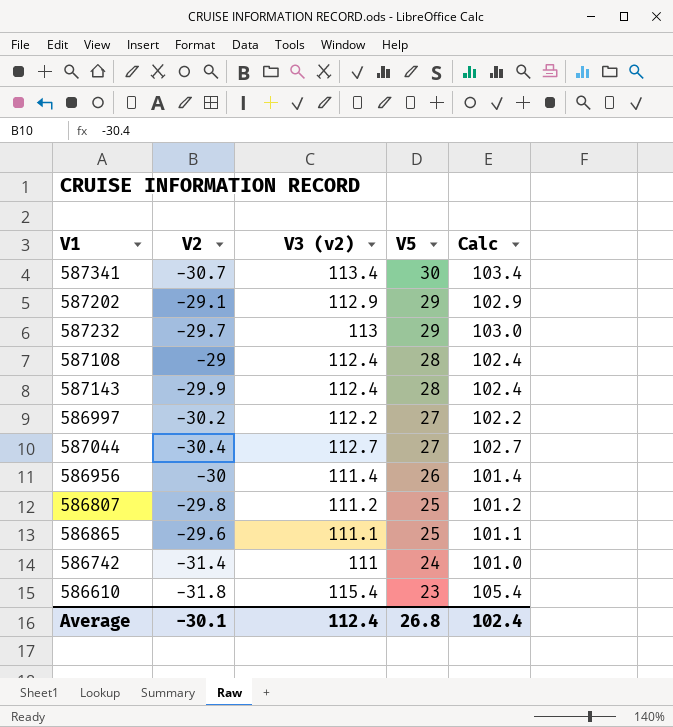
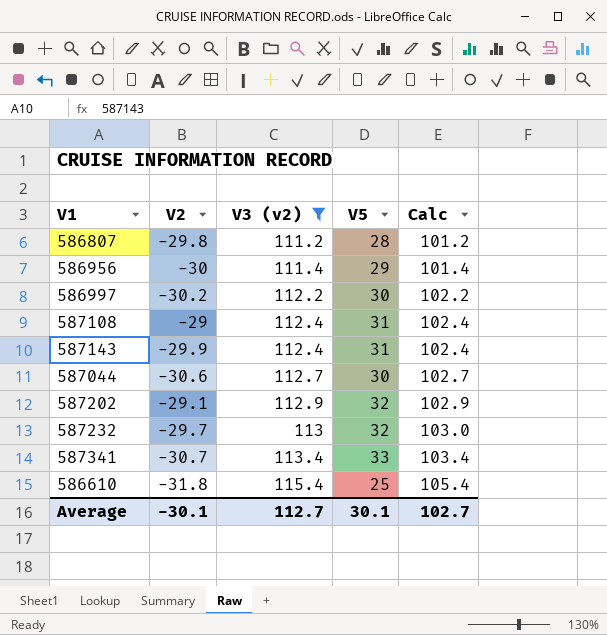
filter: none -> V3 (v2) >= 111.2
row order: V5 descending -> V3 (v2) ascending
586807 | V5: 25 -> 28
586956 | V5: 26 -> 29
586997 | V5: 27 -> 30
587108 | V5: 28 -> 31
587143 | V5: 28 -> 31
587044 | V2: -30.4 -> -30.6
587044 | V5: 27 -> 30
587202 | V5: 29 -> 32
587232 | V5: 29 -> 32
587341 | V5: 30 -> 33
586610 | V5: 23 -> 25
Average | V3 (v2): 112.4 -> 112.7
Average | V5: 26.8 -> 30.1
Average | Calc: 102.4 -> 102.7

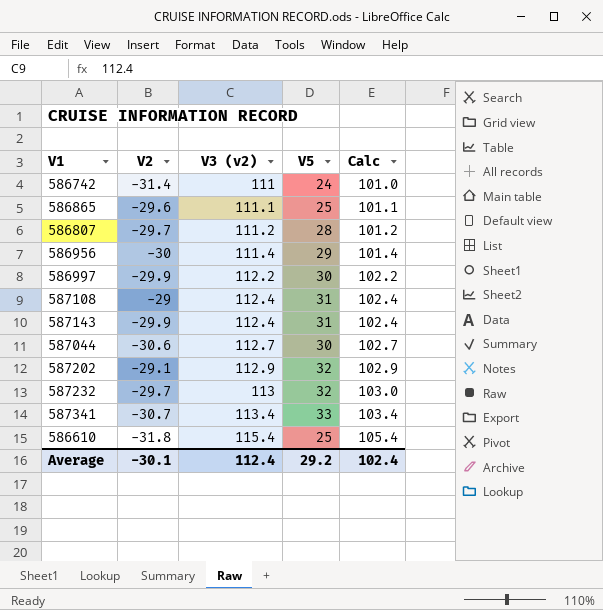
filter: V3 (v2) >= 111.2 -> none
586807 | V2: -29.8 -> -29.7
586997 | V2: -30.2 -> -29.9
Average | V3 (v2): 112.7 -> 112.4
Average | V5: 30.1 -> 29.2
Average | Calc: 102.7 -> 102.4

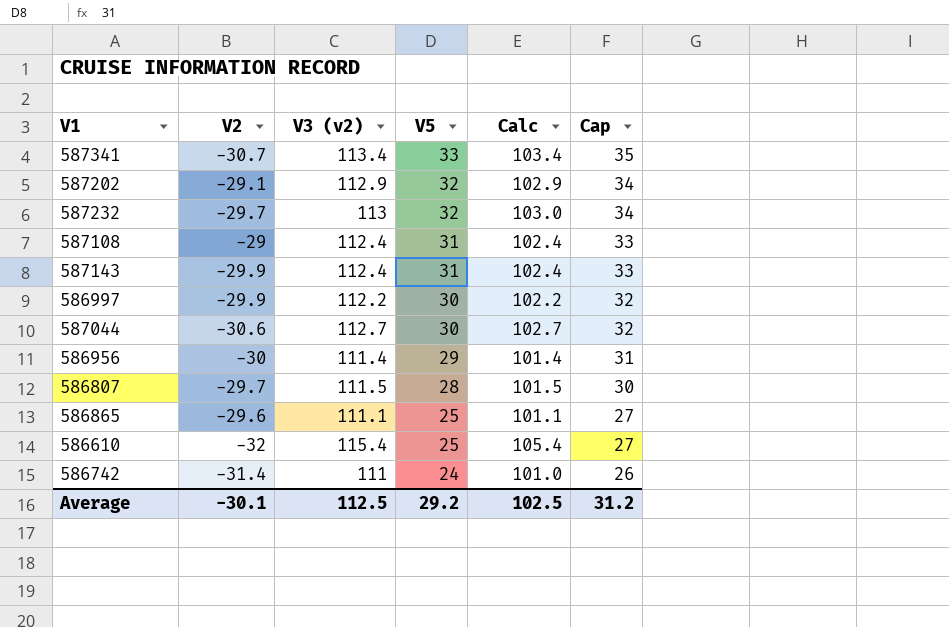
row order: V3 (v2) ascending -> V5 descending
column Cap | formula: none -> [V5] + 2
586807 | V3 (v2): 111.2 -> 111.5
586807 | Calc: 101.2 -> 101.5
586610 | V2: -31.8 -> -32
Average | V3 (v2): 112.4 -> 112.5
Average | Calc: 102.4 -> 102.5

